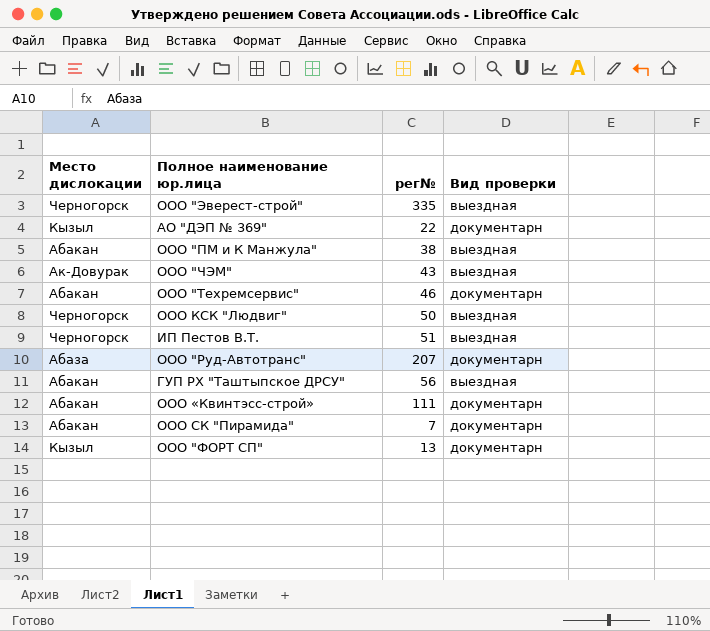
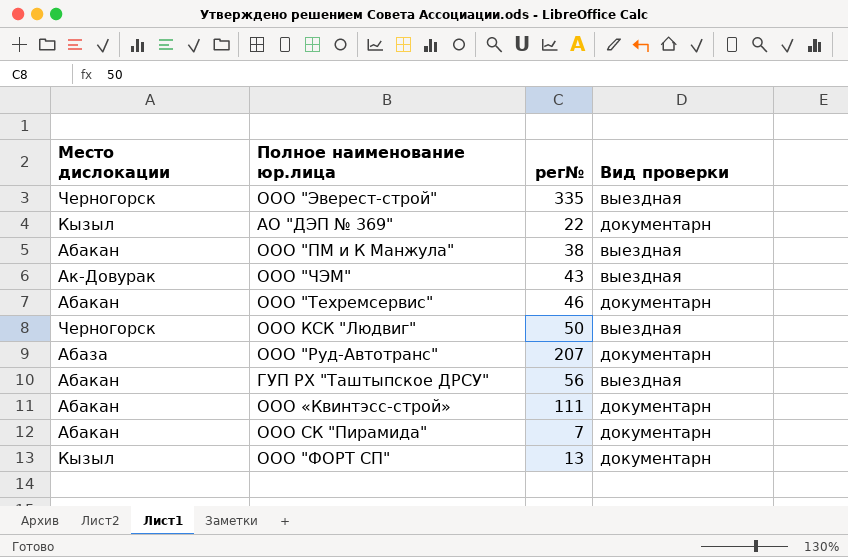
row ИП Пестов В.Т.: Черногорск | 51 | выездная -> none

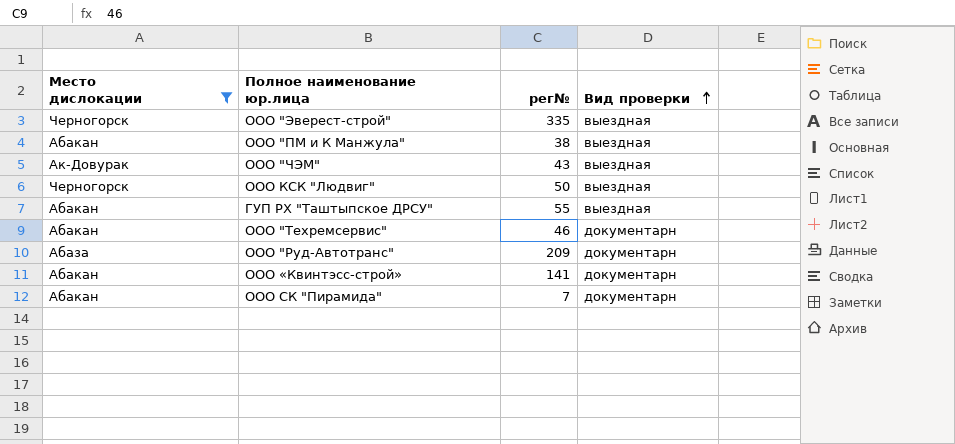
filter: none -> Место дислокации != Кызыл
row order: none -> Вид проверки ascending
ГУП РХ "Таштыпское ДРСУ" | рег№: 56 -> 55
ООО "Руд-Автотранс" | рег№: 207 -> 209
ООО «Квинтэсс-строй» | рег№: 111 -> 141

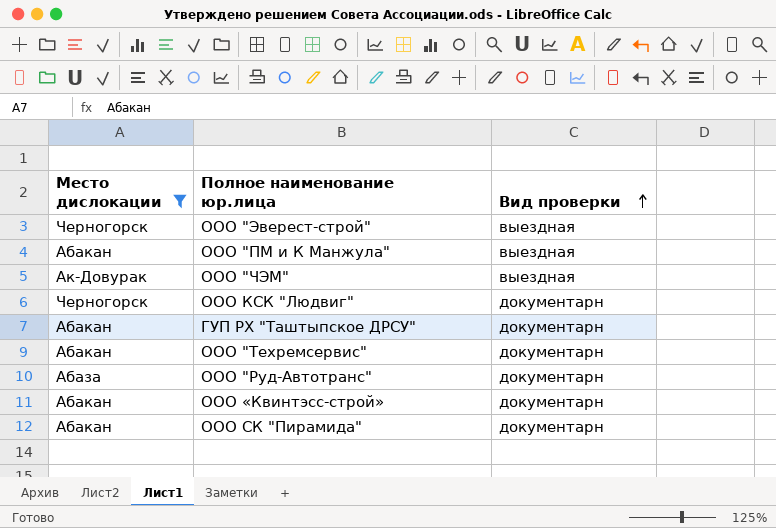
column рег№ | position: 3 -> none
ООО КСК "Людвиг" | Вид проверки: выездная -> документарн
ГУП РХ "Таштыпское ДРСУ" | Вид проверки: выездная -> документарн

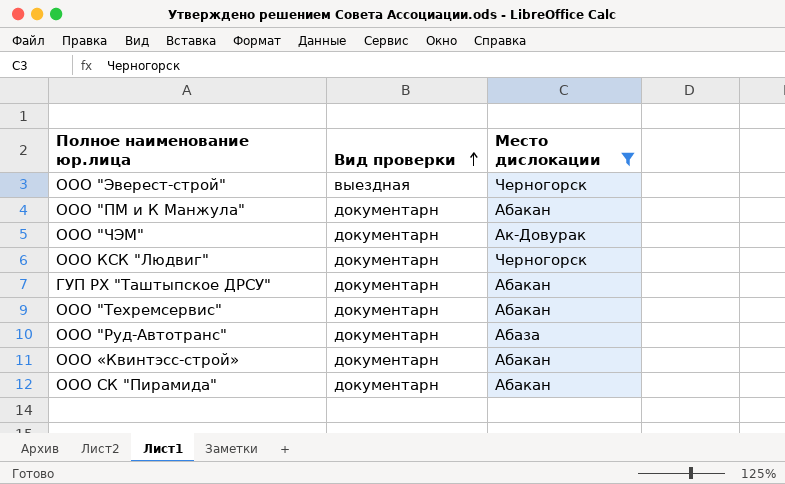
column Место дислокации | position: 1 -> 3
ООО "ПМ и К Манжула" | Вид проверки: выездная -> документарн
ООО "ЧЭМ" | Вид проверки: выездная -> документарн

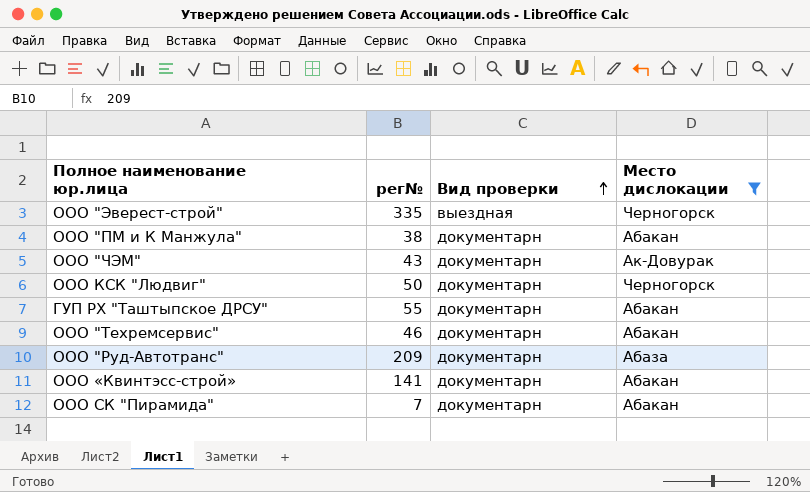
column рег№ | position: none -> 2

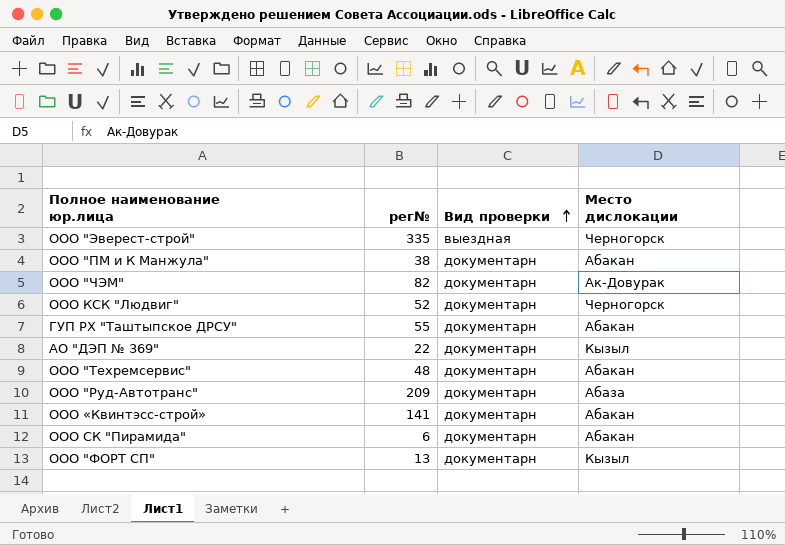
filter: Место дислокации != Кызыл -> none
ООО "ЧЭМ" | рег№: 43 -> 82
ООО КСК "Людвиг" | рег№: 50 -> 52
ООО "Техремсервис" | рег№: 46 -> 48
ООО СК "Пирамида" | рег№: 7 -> 6

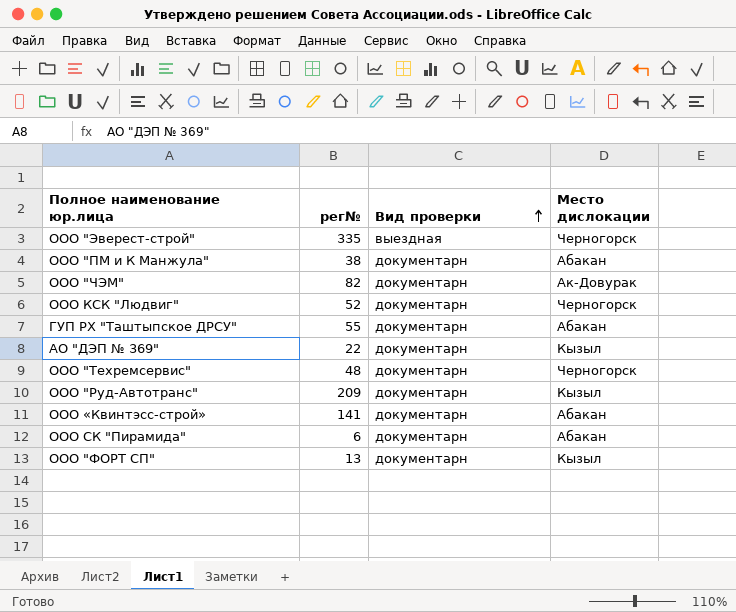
ООО "Техремсервис" | Место дислокации: Абакан -> Черногорск
ООО "Руд-Автотранс" | Место дислокации: Абаза -> Кызыл

